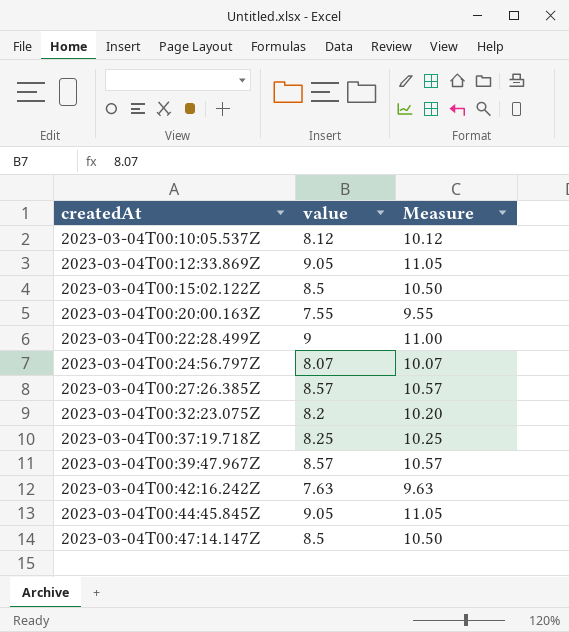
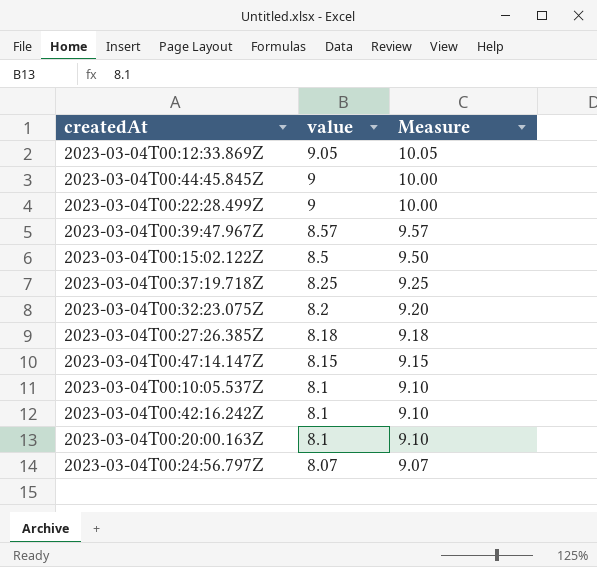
row order: createdAt ascending -> value descending
column Measure | formula: [value] + 2 -> [value] + 1
2023-03-04T00:44:45.845Z | value: 9.05 -> 9
2023-03-04T00:27:26.385Z | value: 8.57 -> 8.18
2023-03-04T00:47:14.147Z | value: 8.5 -> 8.15
2023-03-04T00:10:05.537Z | value: 8.12 -> 8.1
2023-03-04T00:42:16.242Z | value: 7.63 -> 8.1
2023-03-04T00:20:00.163Z | value: 7.55 -> 8.1

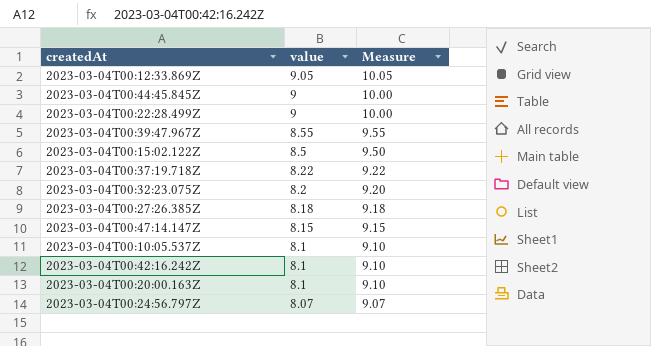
2023-03-04T00:39:47.967Z | value: 8.57 -> 8.55
2023-03-04T00:39:47.967Z | Measure: 9.57 -> 9.55
2023-03-04T00:37:19.718Z | value: 8.25 -> 8.22
2023-03-04T00:37:19.718Z | Measure: 9.25 -> 9.22

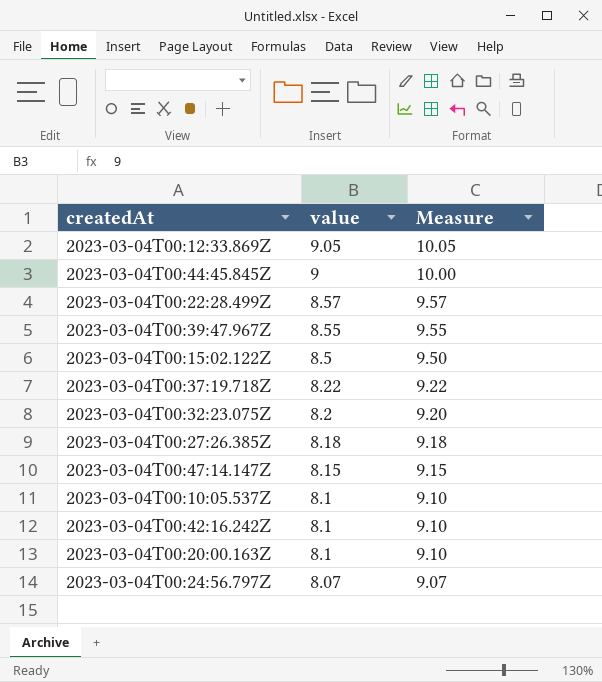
2023-03-04T00:22:28.499Z | value: 9 -> 8.57
2023-03-04T00:22:28.499Z | Measure: 10.00 -> 9.57

